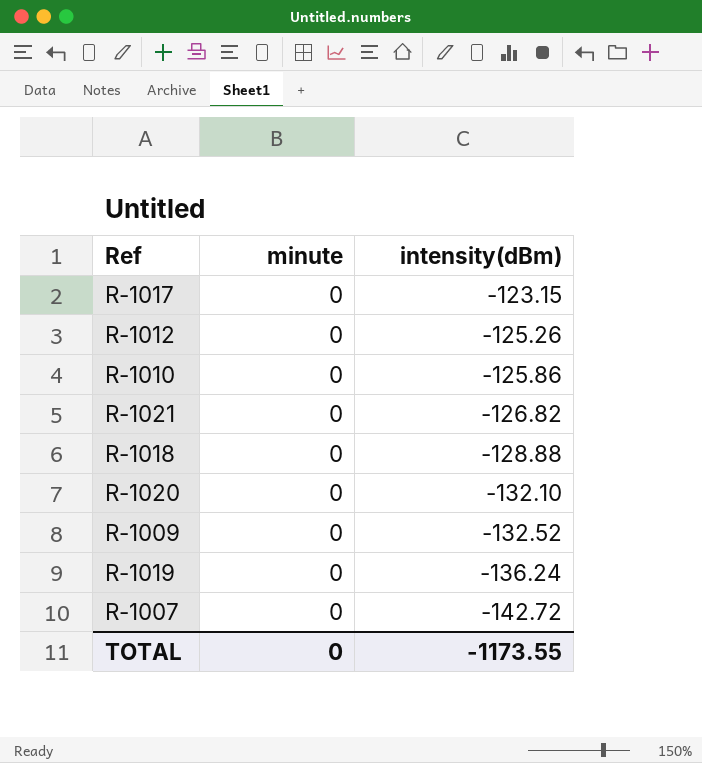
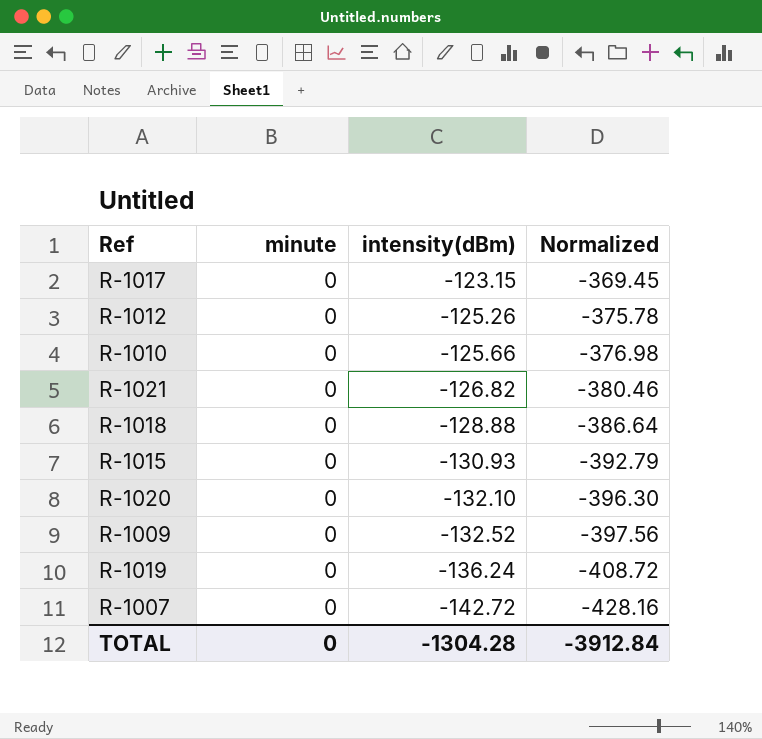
column Normalized | formula: none -> [intensity(dBm)] * 3
R-1010 | intensity(dBm): -125.86 -> -125.66
row R-1015: none -> 0 | -130.93 | -392.79
TOTAL | intensity(dBm): -1173.55 -> -1304.28

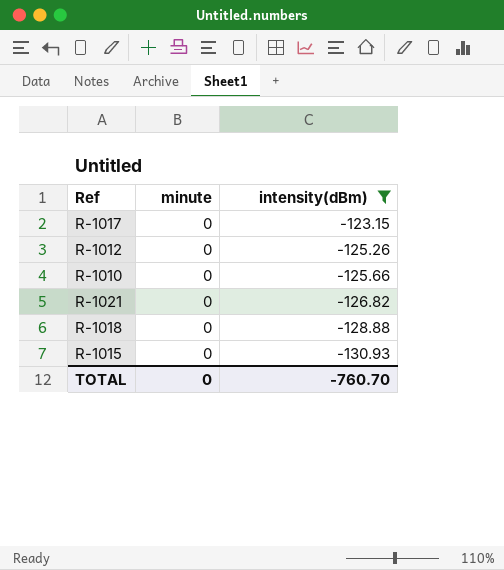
filter: none -> intensity(dBm) >= -130.93
column Normalized | formula: [intensity(dBm)] * 3 -> none
TOTAL | intensity(dBm): -1304.28 -> -760.70

